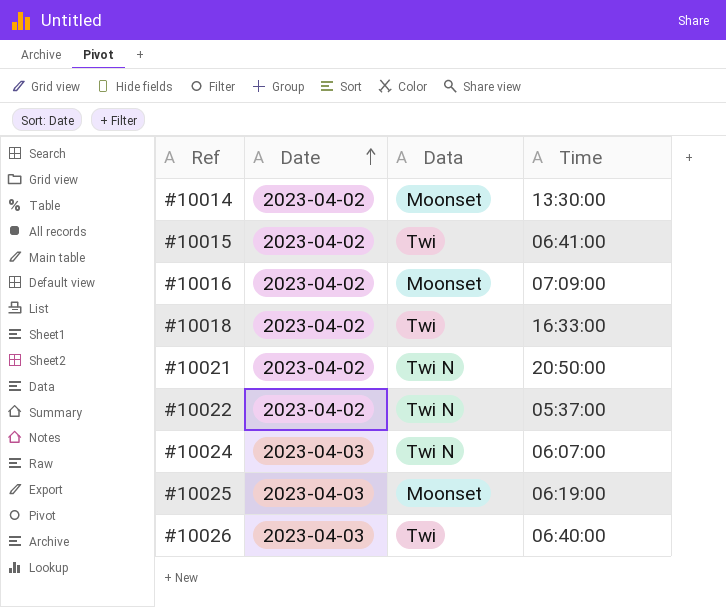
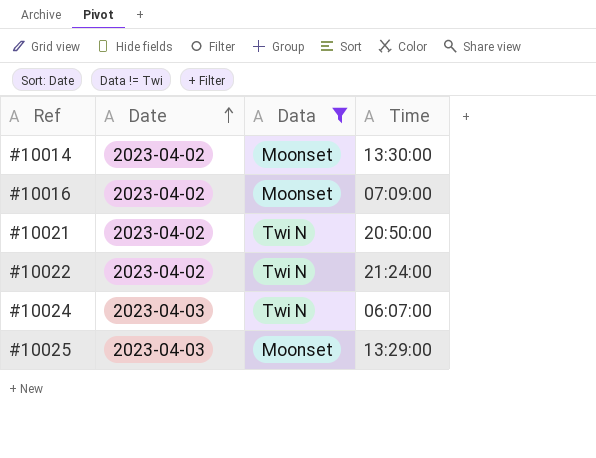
filter: none -> Data != Twi
#10022 | Time: 05:37:00 -> 21:24:00
#10025 | Time: 06:19:00 -> 13:29:00

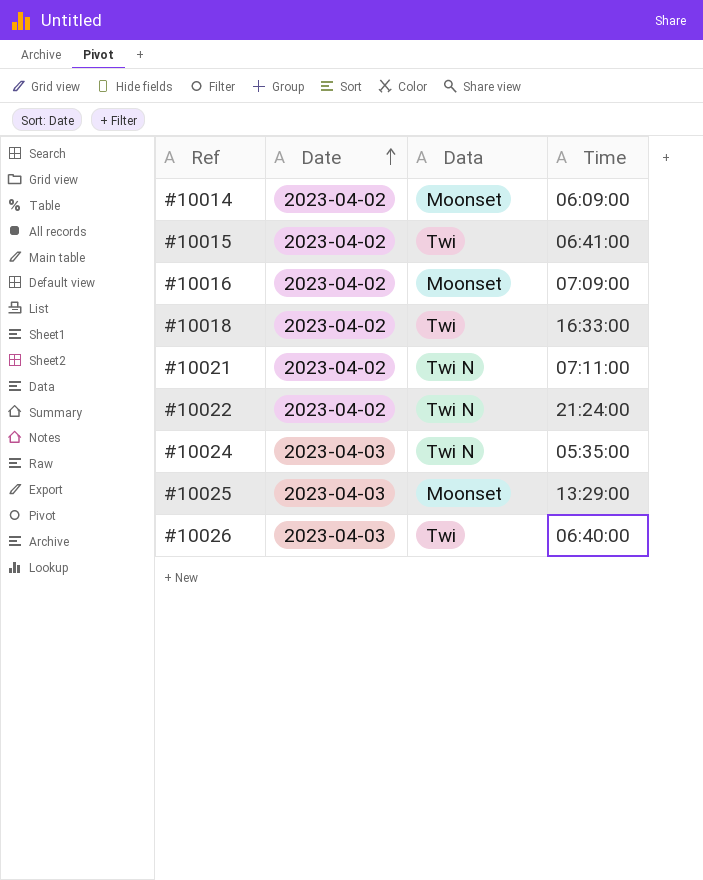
filter: Data != Twi -> none
#10014 | Time: 13:30:00 -> 06:09:00
#10021 | Time: 20:50:00 -> 07:11:00
#10024 | Time: 06:07:00 -> 05:35:00

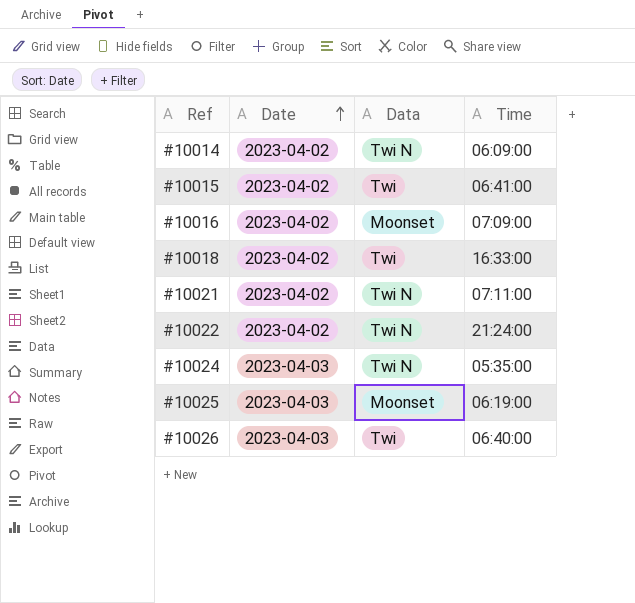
#10014 | Data: Moonset -> Twi N
#10025 | Time: 13:29:00 -> 06:19:00

